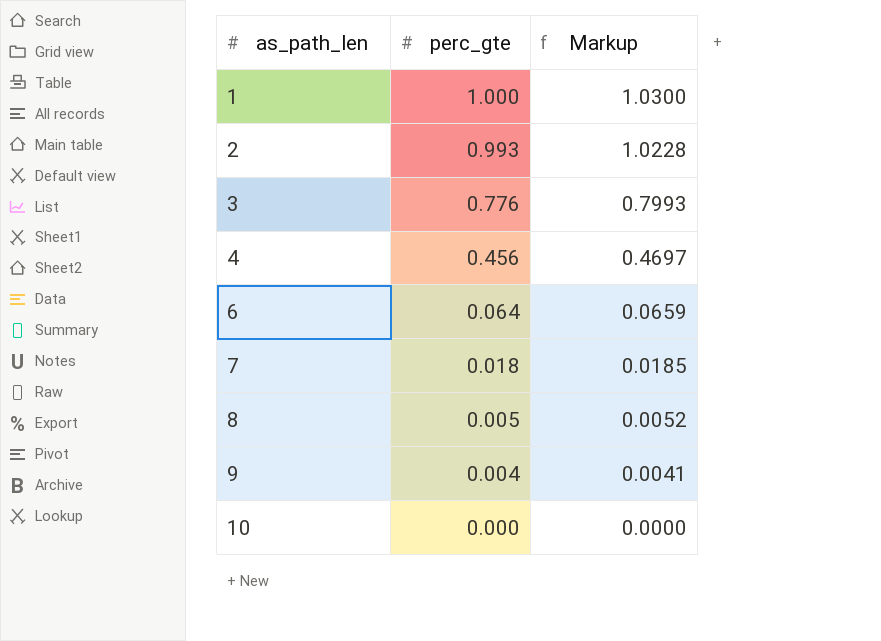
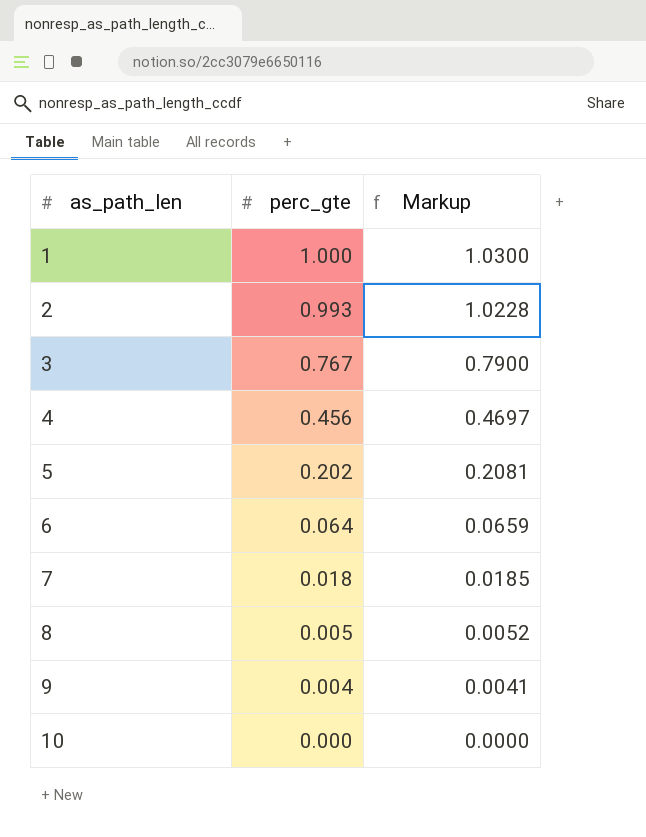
3 | perc_gte: 0.776 -> 0.767
3 | Markup: 0.7993 -> 0.7900
row 5: none -> 0.202 | 0.2081

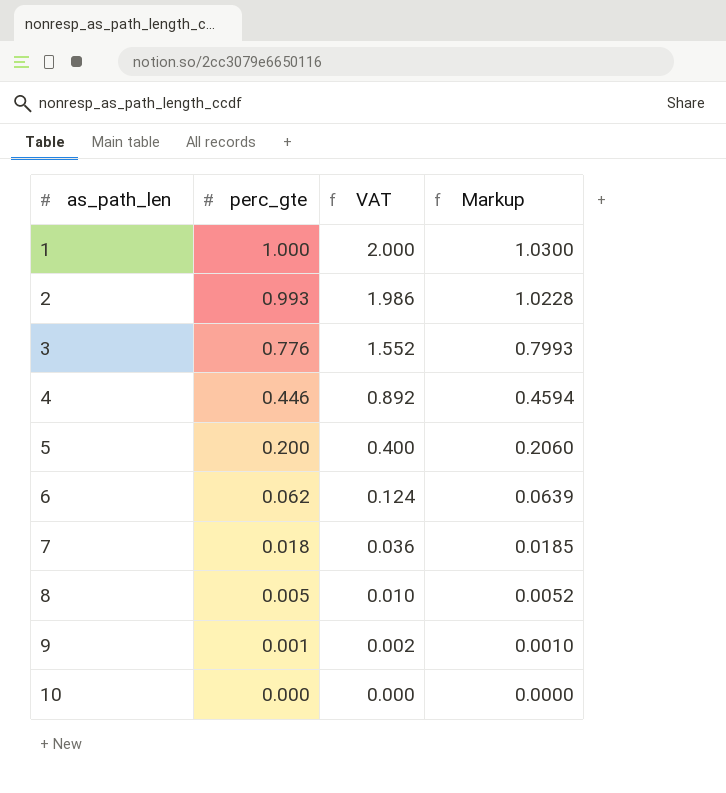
column VAT | formula: none -> [perc_gte] * 2
3 | perc_gte: 0.767 -> 0.776
3 | Markup: 0.7900 -> 0.7993
4 | perc_gte: 0.456 -> 0.446
4 | Markup: 0.4697 -> 0.4594
5 | perc_gte: 0.202 -> 0.200
5 | Markup: 0.2081 -> 0.2060
6 | perc_gte: 0.064 -> 0.062
6 | Markup: 0.0659 -> 0.0639
9 | perc_gte: 0.004 -> 0.001
9 | Markup: 0.0041 -> 0.0010

